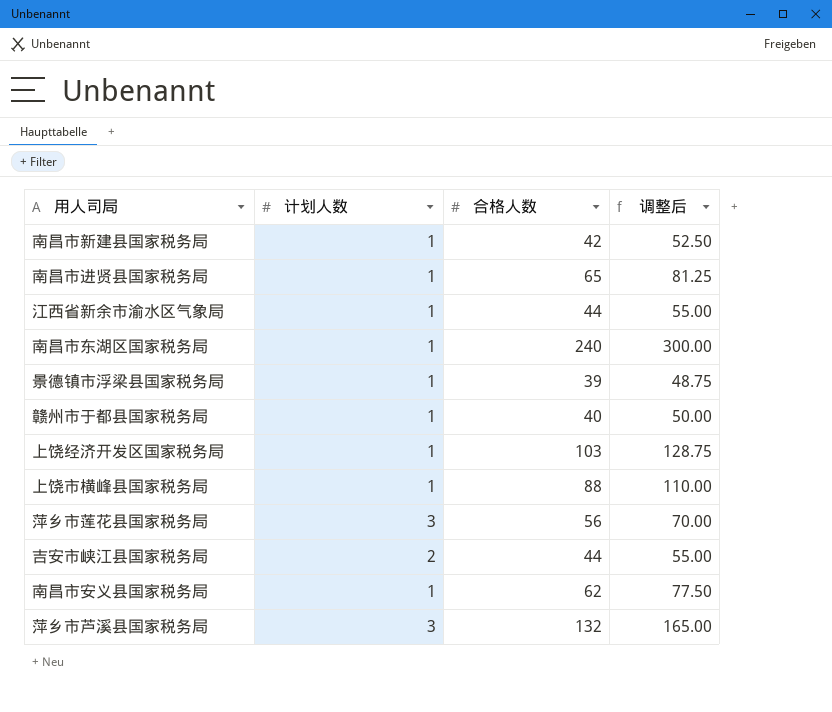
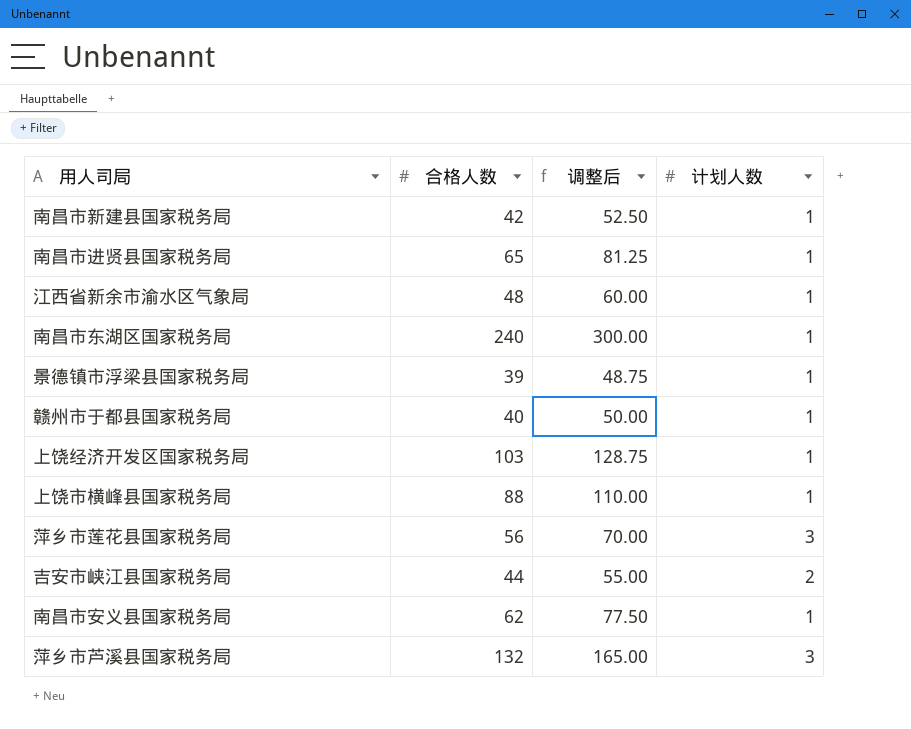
column 计划人数 | position: 2 -> 4
江西省新余市渝水区气象局 | 合格人数: 44 -> 48
江西省新余市渝水区气象局 | 调整后: 55.00 -> 60.00

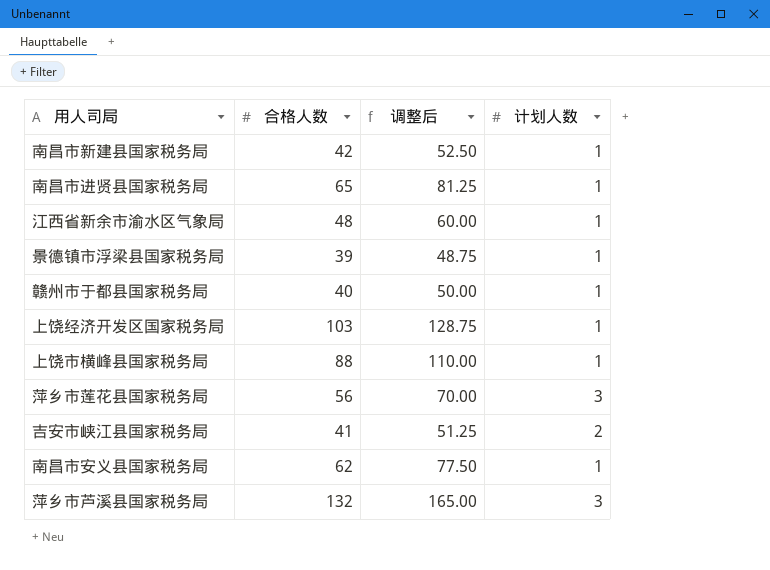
row 南昌市东湖区国家税务局: 240 | 300.00 | 1 -> none
吉安市峡江县国家税务局 | 合格人数: 44 -> 41
吉安市峡江县国家税务局 | 调整后: 55.00 -> 51.25

